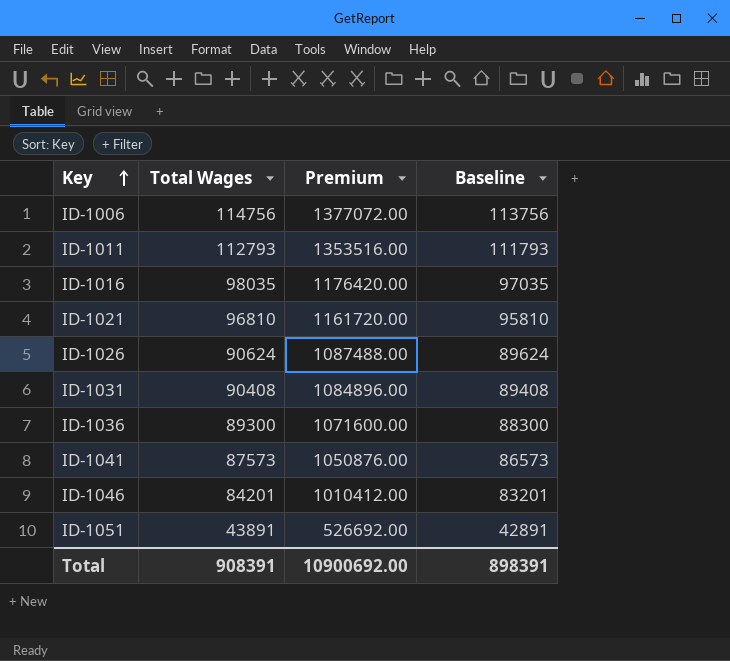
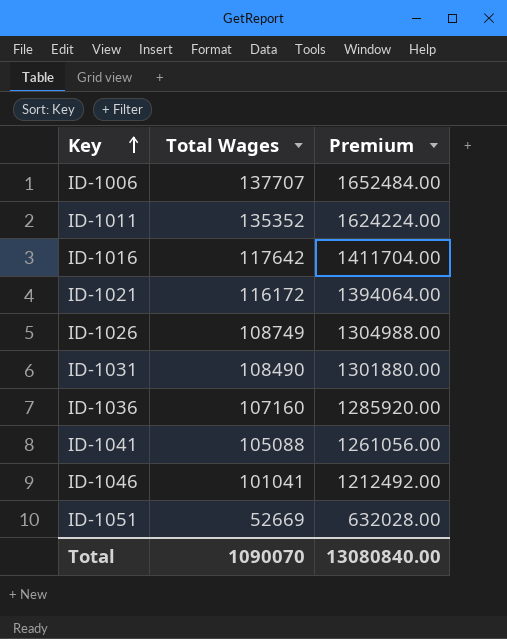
column Baseline | formula: [Total Wages] - 1000 -> none
ID-1006 | Total Wages: 114756 -> 137707
ID-1006 | Premium: 1377072.00 -> 1652484.00
ID-1011 | Total Wages: 112793 -> 135352
ID-1011 | Premium: 1353516.00 -> 1624224.00
ID-1016 | Total Wages: 98035 -> 117642
ID-1016 | Premium: 1176420.00 -> 1411704.00
ID-1021 | Total Wages: 96810 -> 116172
ID-1021 | Premium: 1161720.00 -> 1394064.00
ID-1026 | Total Wages: 90624 -> 108749
ID-1026 | Premium: 1087488.00 -> 1304988.00
ID-1031 | Total Wages: 90408 -> 108490
ID-1031 | Premium: 1084896.00 -> 1301880.00
ID-1036 | Total Wages: 89300 -> 107160
ID-1036 | Premium: 1071600.00 -> 1285920.00
ID-1041 | Total Wages: 87573 -> 105088
ID-1041 | Premium: 1050876.00 -> 1261056.00
ID-1046 | Total Wages: 84201 -> 101041
ID-1046 | Premium: 1010412.00 -> 1212492.00
ID-1051 | Total Wages: 43891 -> 52669
ID-1051 | Premium: 526692.00 -> 632028.00
Total | Total Wages: 908391 -> 1090070
Total | Premium: 10900692.00 -> 13080840.00

